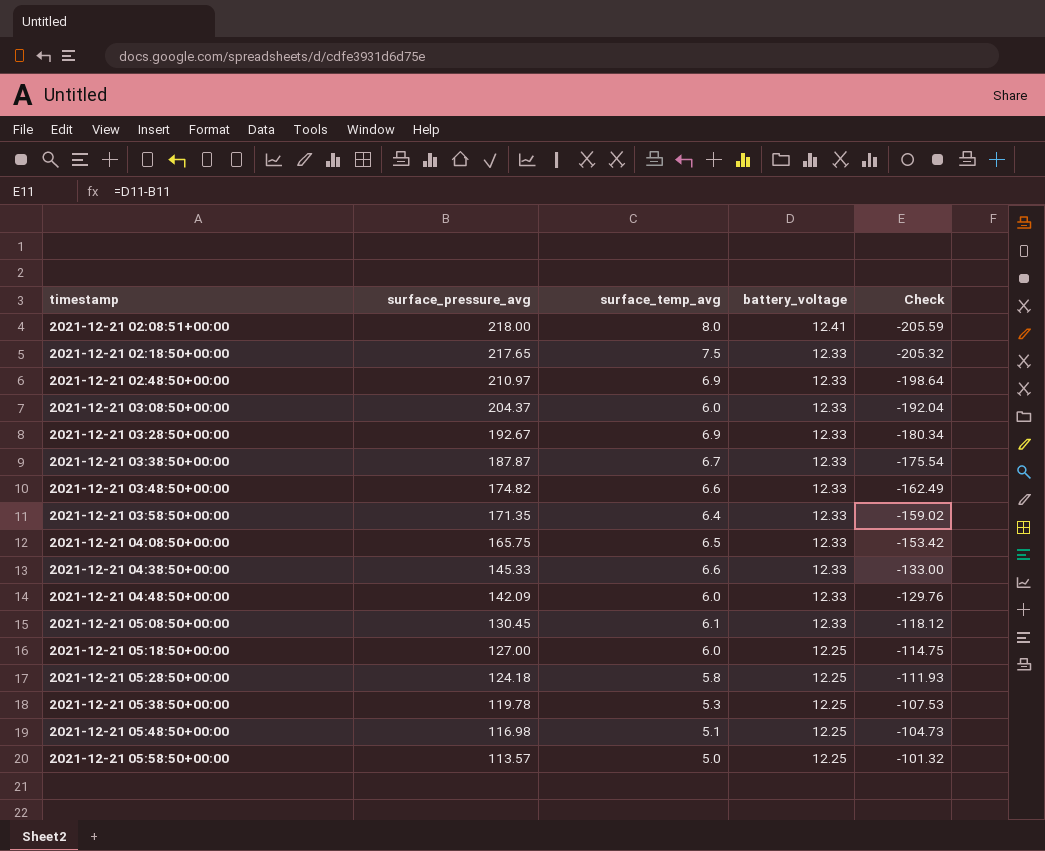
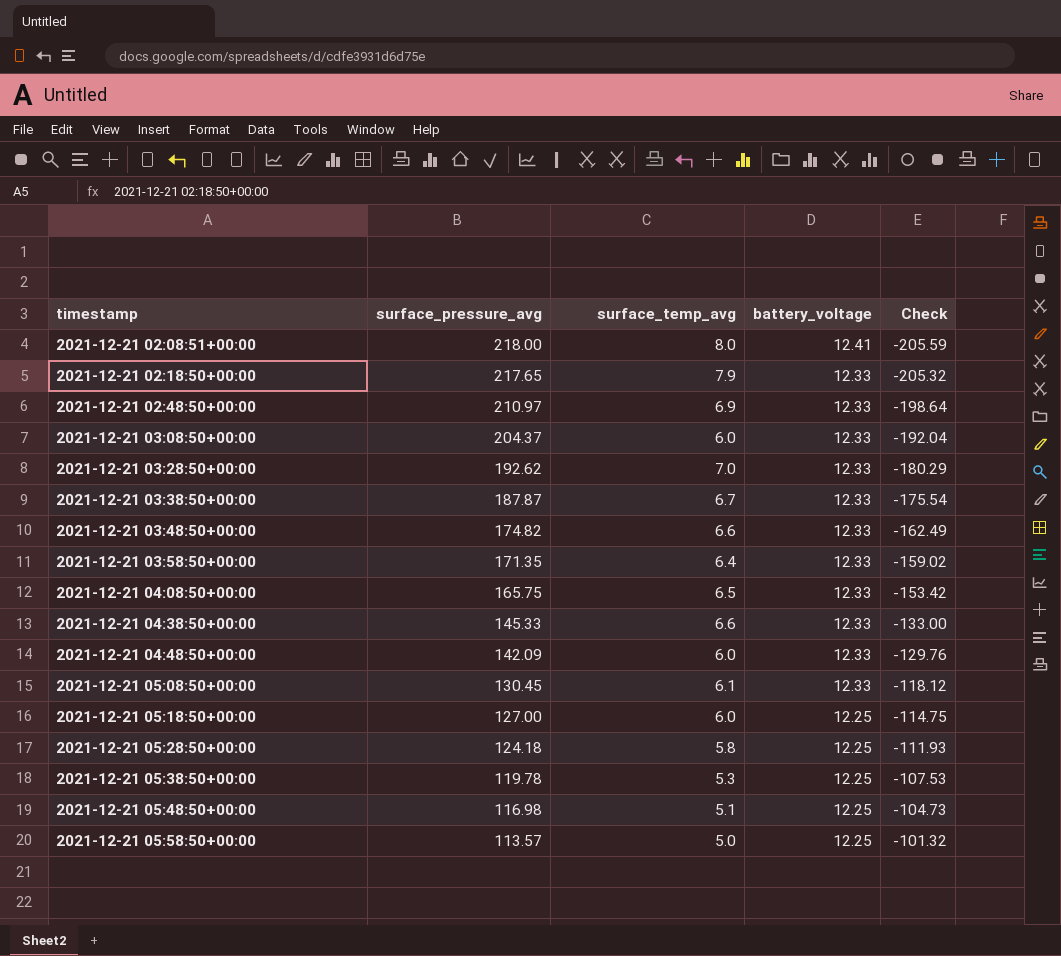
2021-12-21 02:18:50+00:00 | surface_temp_avg: 7.5 -> 7.9
2021-12-21 03:28:50+00:00 | surface_pressure_avg: 192.67 -> 192.62
2021-12-21 03:28:50+00:00 | surface_temp_avg: 6.9 -> 7.0
2021-12-21 03:28:50+00:00 | Check: -180.34 -> -180.29

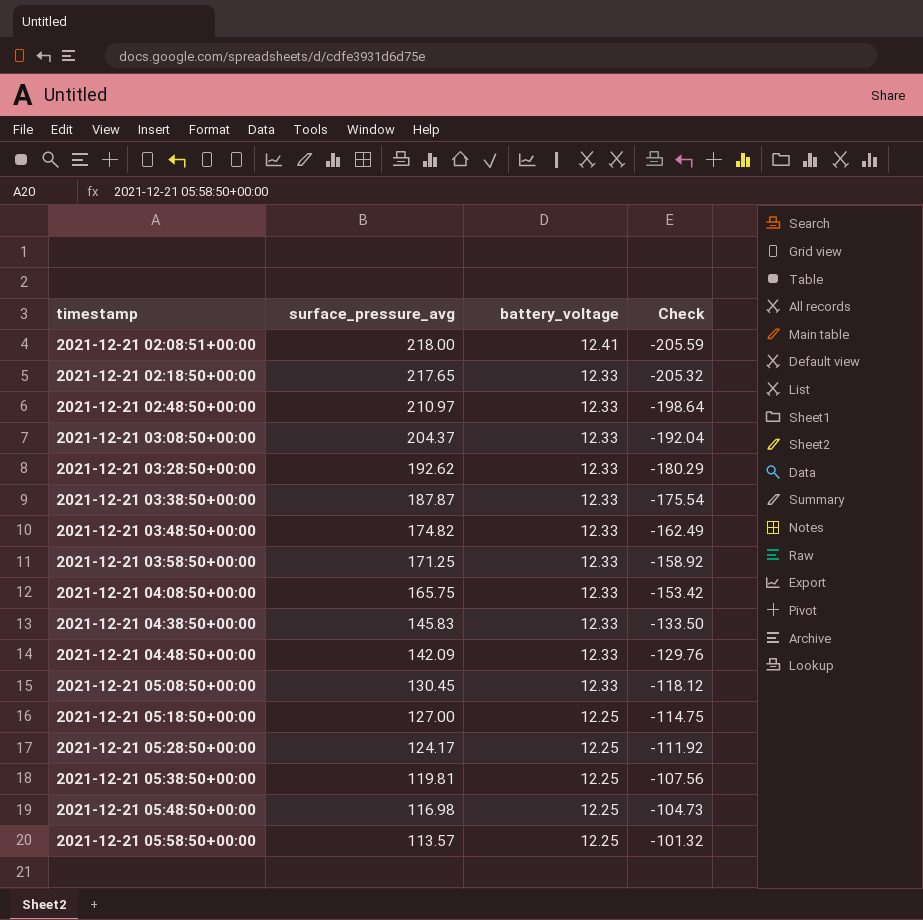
column surface_temp_avg | position: 3 -> none
2021-12-21 03:58:50+00:00 | surface_pressure_avg: 171.35 -> 171.25
2021-12-21 03:58:50+00:00 | Check: -159.02 -> -158.92
2021-12-21 04:38:50+00:00 | surface_pressure_avg: 145.33 -> 145.83
2021-12-21 04:38:50+00:00 | Check: -133.00 -> -133.50
2021-12-21 05:28:50+00:00 | surface_pressure_avg: 124.18 -> 124.17
2021-12-21 05:28:50+00:00 | Check: -111.93 -> -111.92
2021-12-21 05:38:50+00:00 | surface_pressure_avg: 119.78 -> 119.81
2021-12-21 05:38:50+00:00 | Check: -107.53 -> -107.56

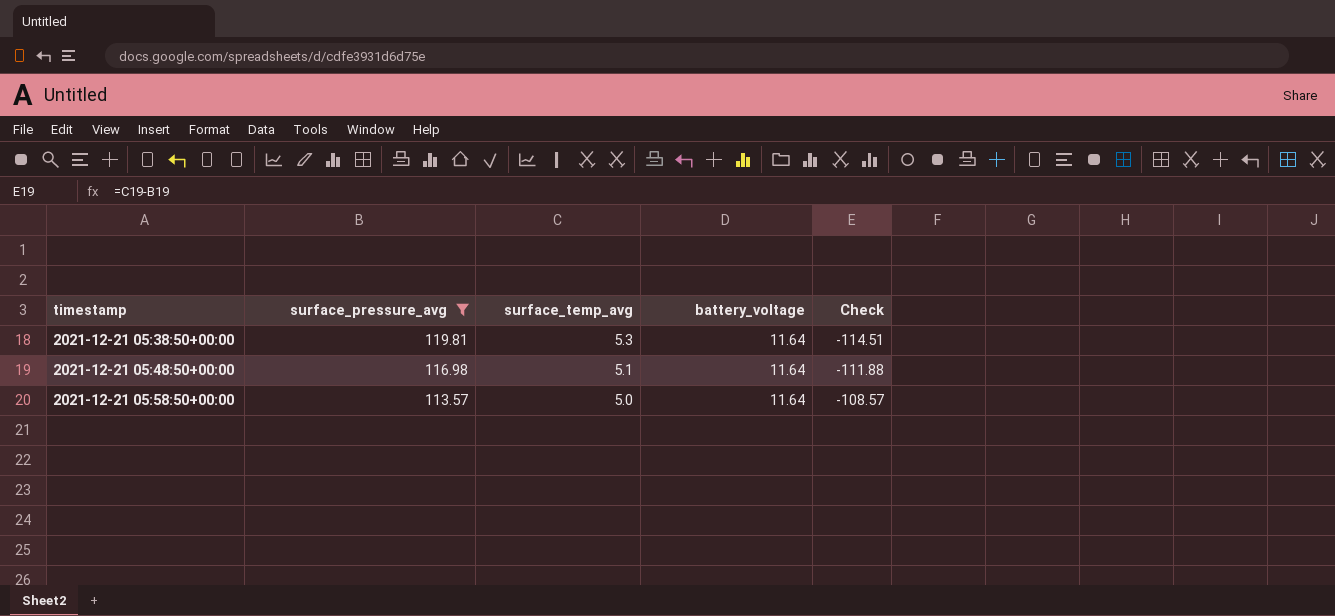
filter: none -> surface_pressure_avg <= 119.81
column surface_temp_avg | position: none -> 3
column Check | formula: [battery_voltage] - [surface_pressure_avg] -> [surface_temp_avg] - [surface_pressure_avg]
2021-12-21 05:38:50+00:00 | battery_voltage: 12.25 -> 11.64
2021-12-21 05:48:50+00:00 | battery_voltage: 12.25 -> 11.64
2021-12-21 05:58:50+00:00 | battery_voltage: 12.25 -> 11.64

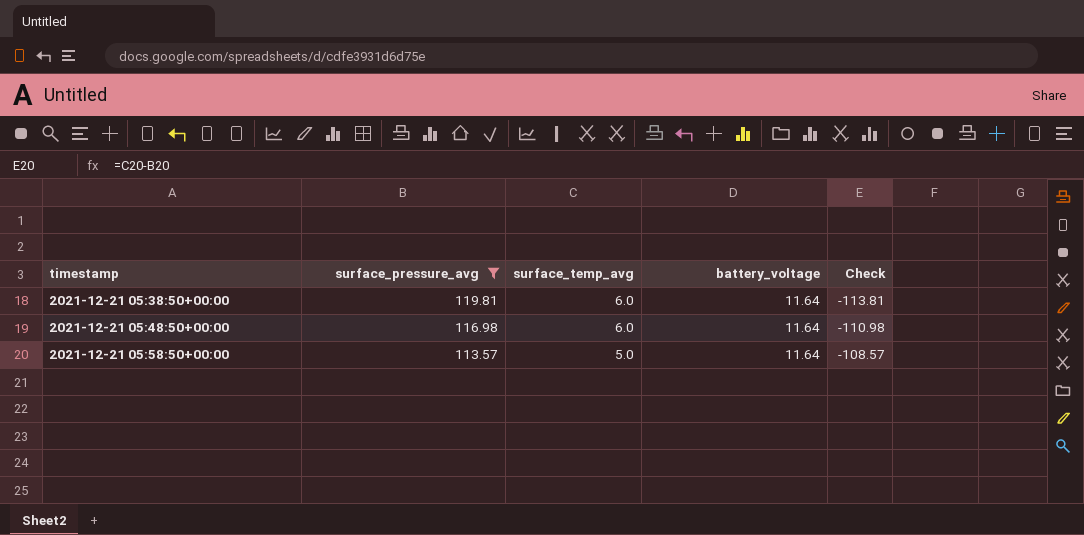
2021-12-21 05:38:50+00:00 | surface_temp_avg: 5.3 -> 6.0
2021-12-21 05:38:50+00:00 | Check: -114.51 -> -113.81
2021-12-21 05:48:50+00:00 | surface_temp_avg: 5.1 -> 6.0
2021-12-21 05:48:50+00:00 | Check: -111.88 -> -110.98

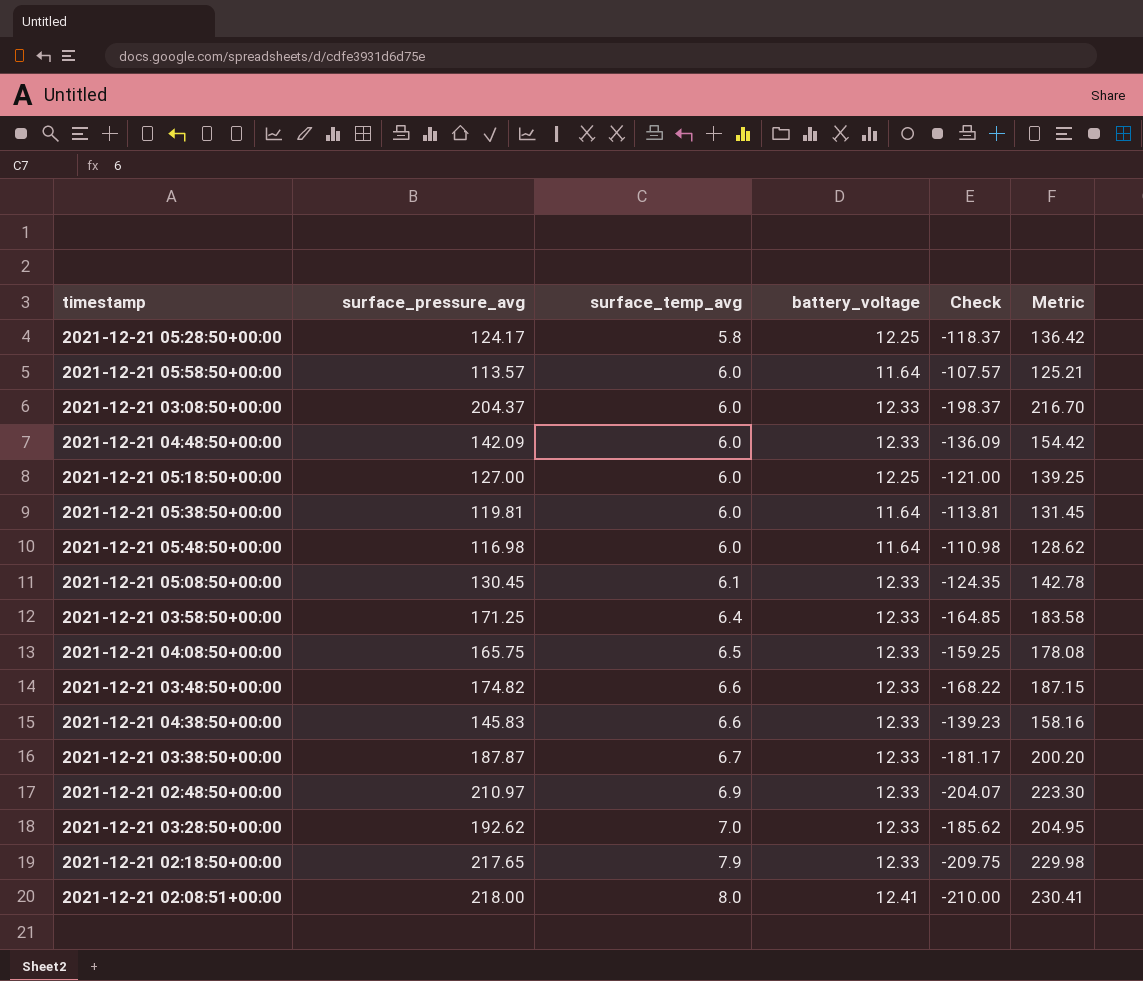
filter: surface_pressure_avg <= 119.81 -> none
row order: timestamp ascending -> surface_temp_avg ascending
column Metric | formula: none -> [surface_pressure_avg] + [battery_voltage]
2021-12-21 05:58:50+00:00 | surface_temp_avg: 5.0 -> 6.0
2021-12-21 05:58:50+00:00 | Check: -108.57 -> -107.57

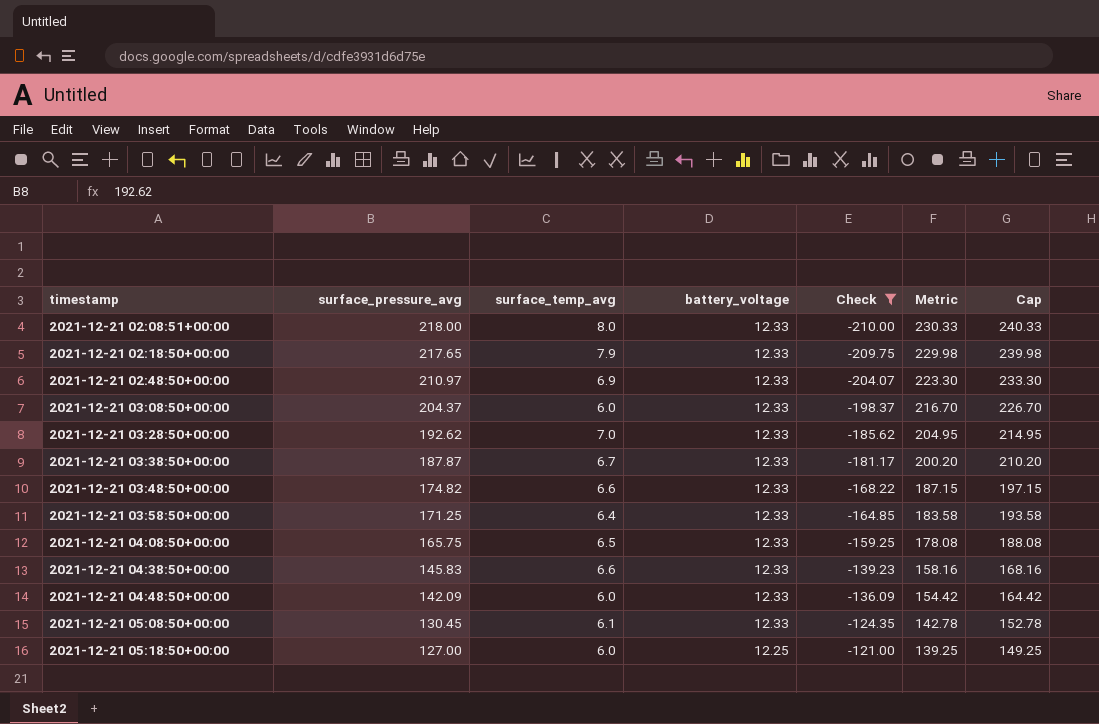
filter: none -> Check <= -121.00
row order: surface_temp_avg ascending -> timestamp ascending
column Cap | formula: none -> [Metric] + 10
2021-12-21 02:08:51+00:00 | battery_voltage: 12.41 -> 12.33
2021-12-21 02:08:51+00:00 | Metric: 230.41 -> 230.33

